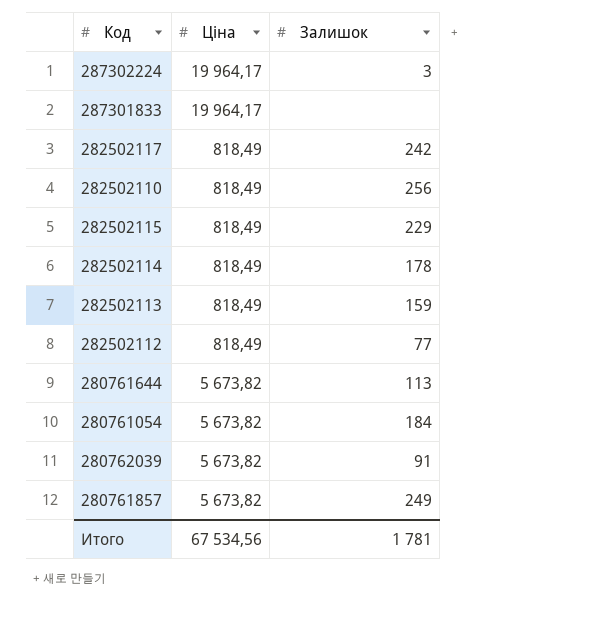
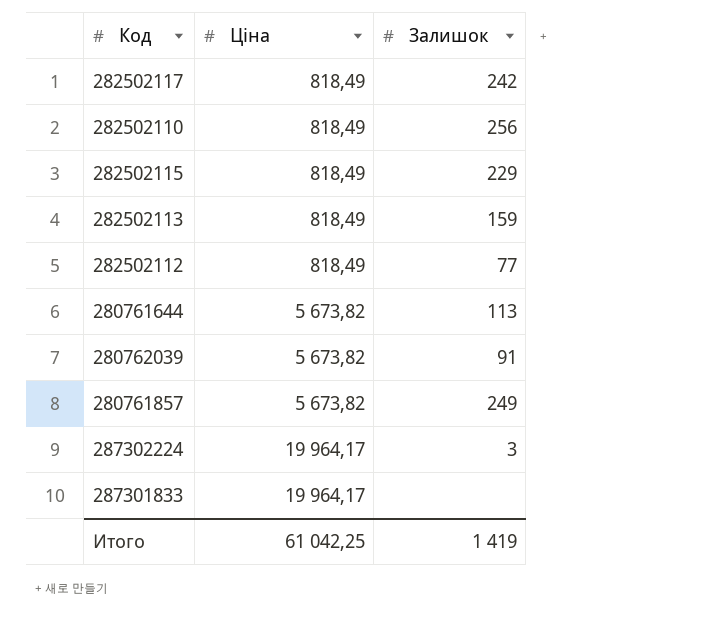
row order: none -> Ціна ascending
row 282502114: 818,49 | 178 -> none
row 280761054: 5 673,82 | 184 -> none
Итого | Ціна: 67 534,56 -> 61 042,25
Итого | Залишок: 1 781 -> 1 419

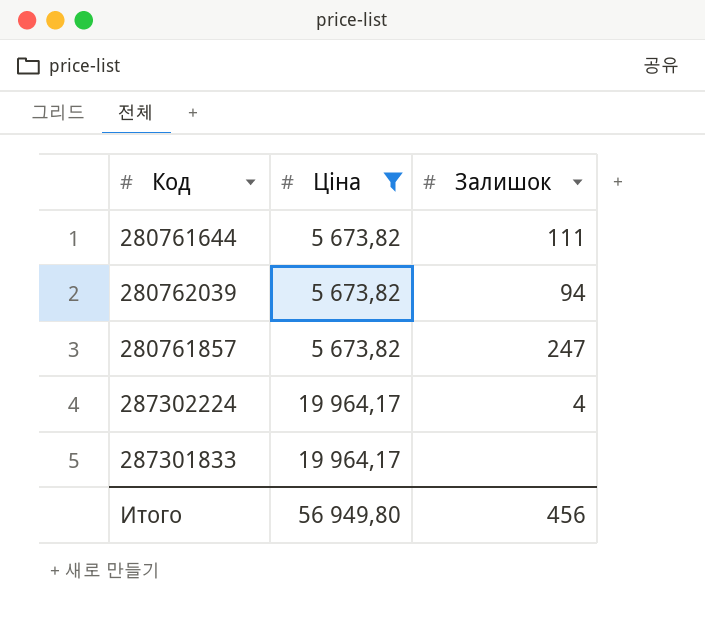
filter: none -> Ціна != 818,49
280761644 | Залишок: 113 -> 111
280762039 | Залишок: 91 -> 94
280761857 | Залишок: 249 -> 247
287302224 | Залишок: 3 -> 4
Итого | Ціна: 61 042,25 -> 56 949,80
Итого | Залишок: 1 419 -> 456

